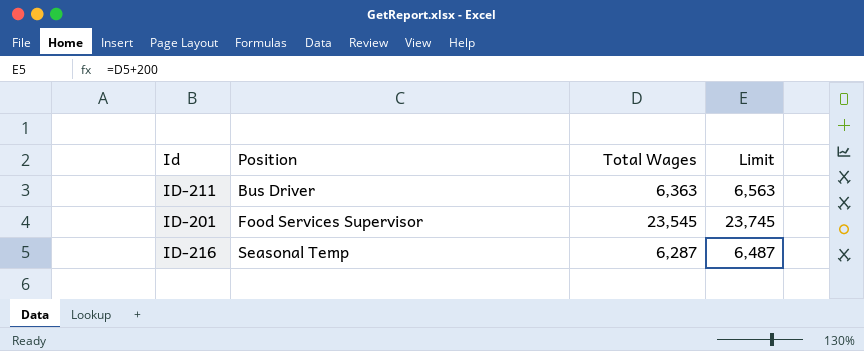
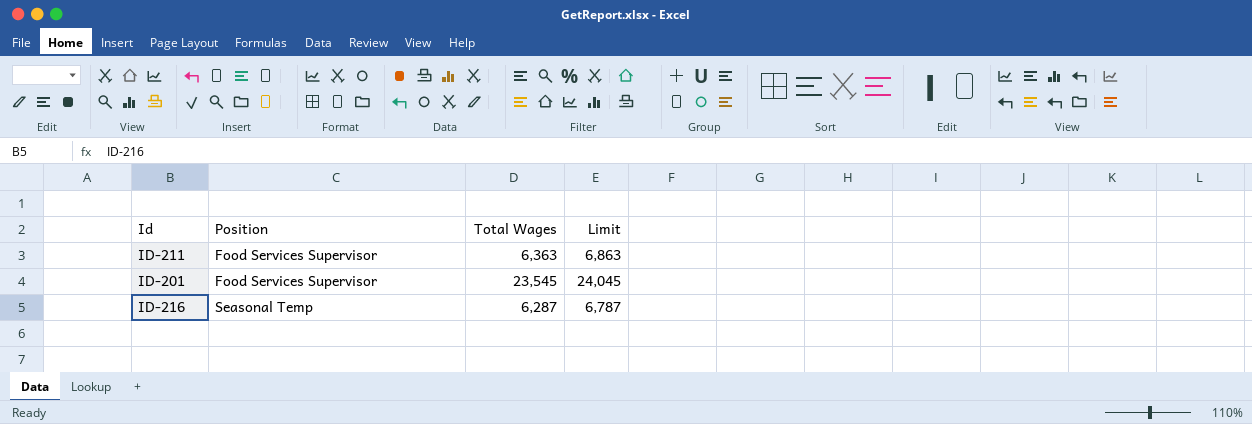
column Limit | formula: [Total Wages] + 200 -> [Total Wages] + 500
ID-211 | Position: Bus Driver -> Food Services Supervisor

